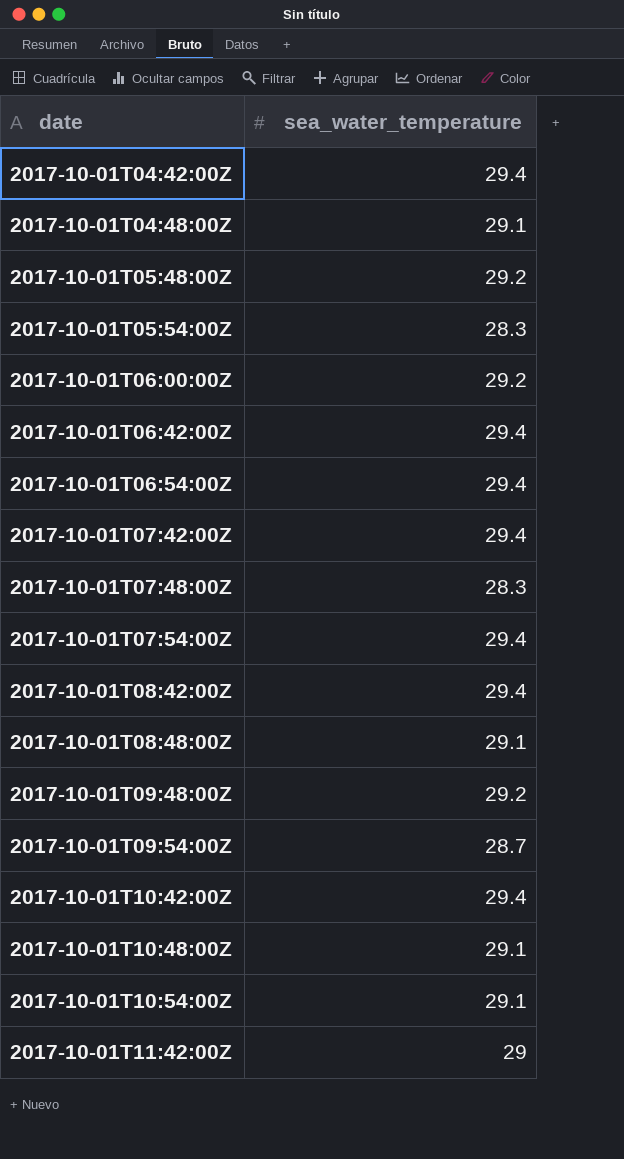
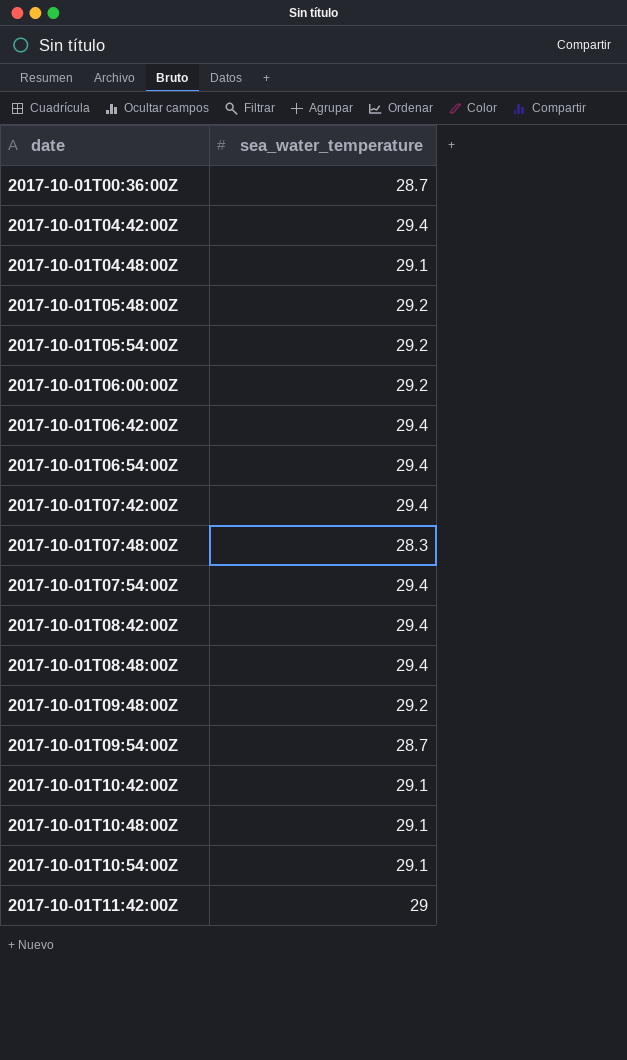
row 2017-10-01T00:36:00Z: none -> 28.7
2017-10-01T05:54:00Z | sea_water_temperature: 28.3 -> 29.2
2017-10-01T08:48:00Z | sea_water_temperature: 29.1 -> 29.4
2017-10-01T10:42:00Z | sea_water_temperature: 29.4 -> 29.1

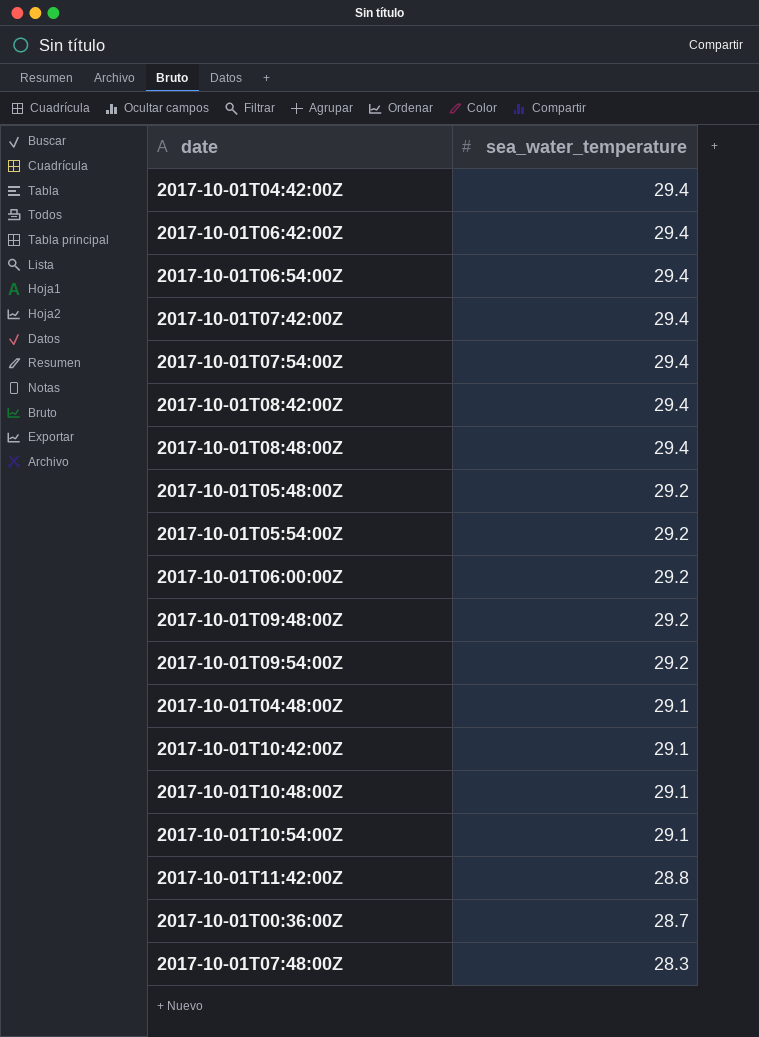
row order: date ascending -> sea_water_temperature descending
2017-10-01T09:54:00Z | sea_water_temperature: 28.7 -> 29.2
2017-10-01T11:42:00Z | sea_water_temperature: 29 -> 28.8

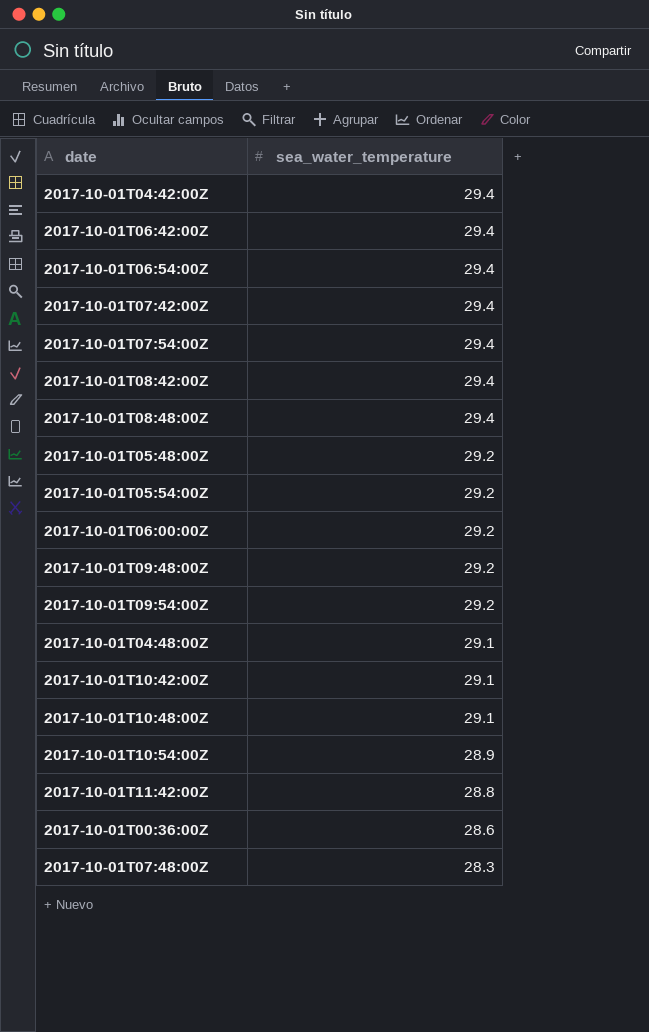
2017-10-01T10:54:00Z | sea_water_temperature: 29.1 -> 28.9
2017-10-01T00:36:00Z | sea_water_temperature: 28.7 -> 28.6

